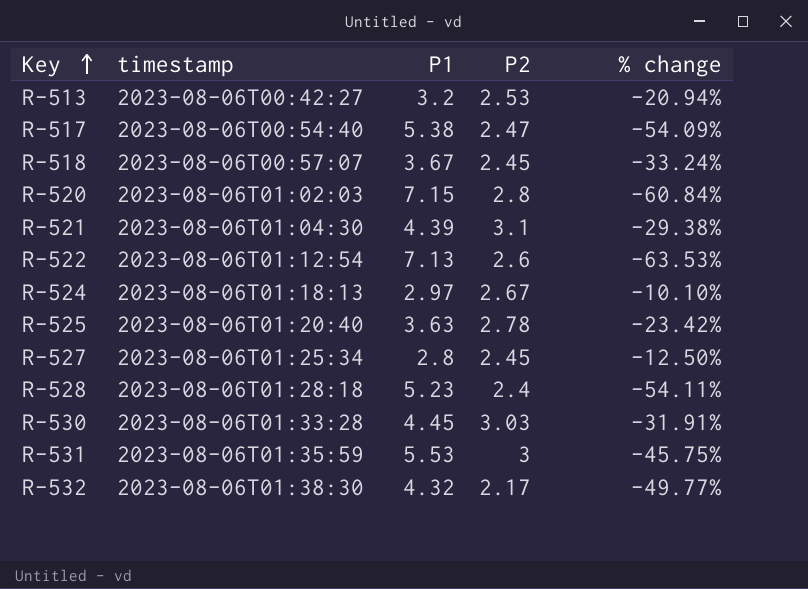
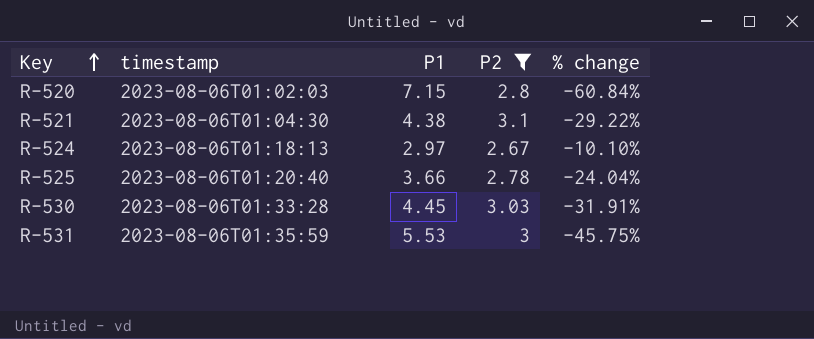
filter: none -> P2 >= 2.67
R-521 | P1: 4.39 -> 4.38
R-521 | % change: -29.38% -> -29.22%
R-525 | P1: 3.63 -> 3.66
R-525 | % change: -23.42% -> -24.04%

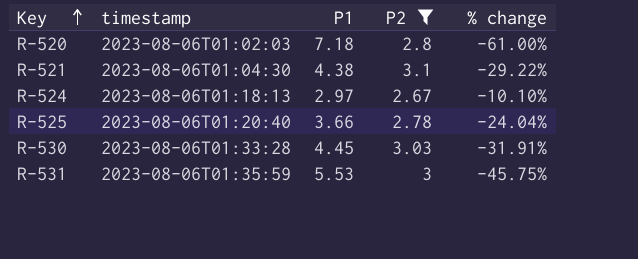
R-520 | P1: 7.15 -> 7.18
R-520 | % change: -60.84% -> -61.00%

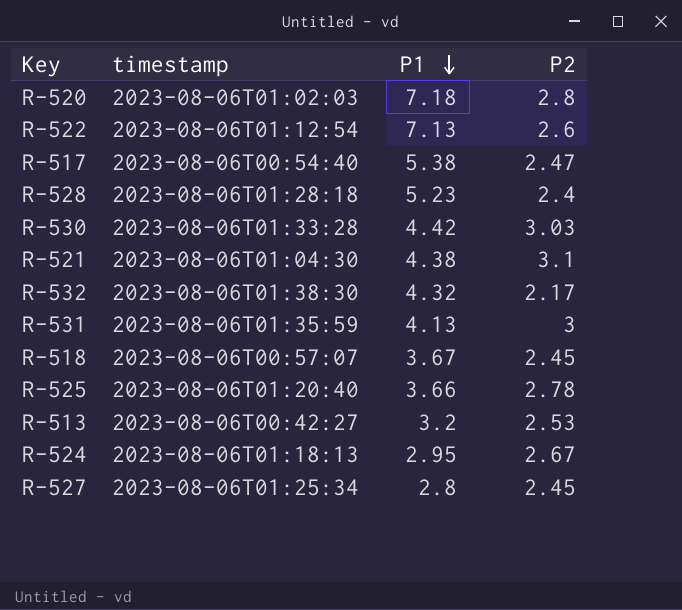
filter: P2 >= 2.67 -> none
row order: Key ascending -> P1 descending
column % change | formula: ([P2] - [P1]) / [P1] -> none
R-530 | P1: 4.45 -> 4.42
R-531 | P1: 5.53 -> 4.13
R-524 | P1: 2.97 -> 2.95

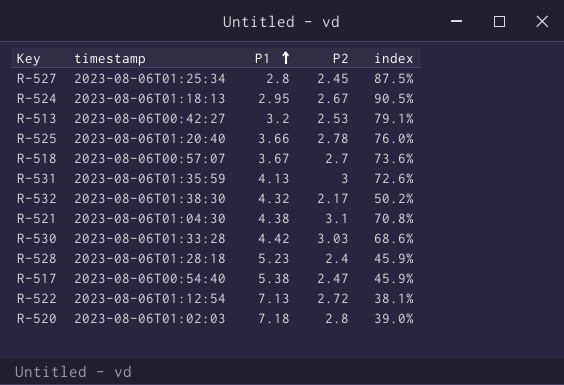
row order: P1 descending -> P1 ascending
column index | formula: none -> [P2] / [P1]
R-518 | P2: 2.45 -> 2.7
R-522 | P2: 2.6 -> 2.72

